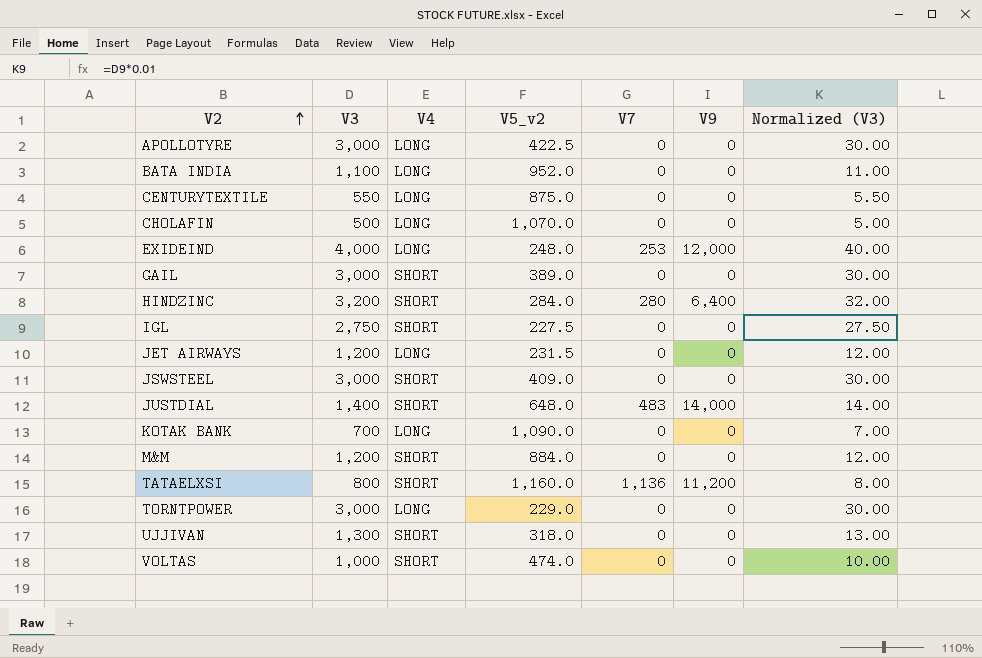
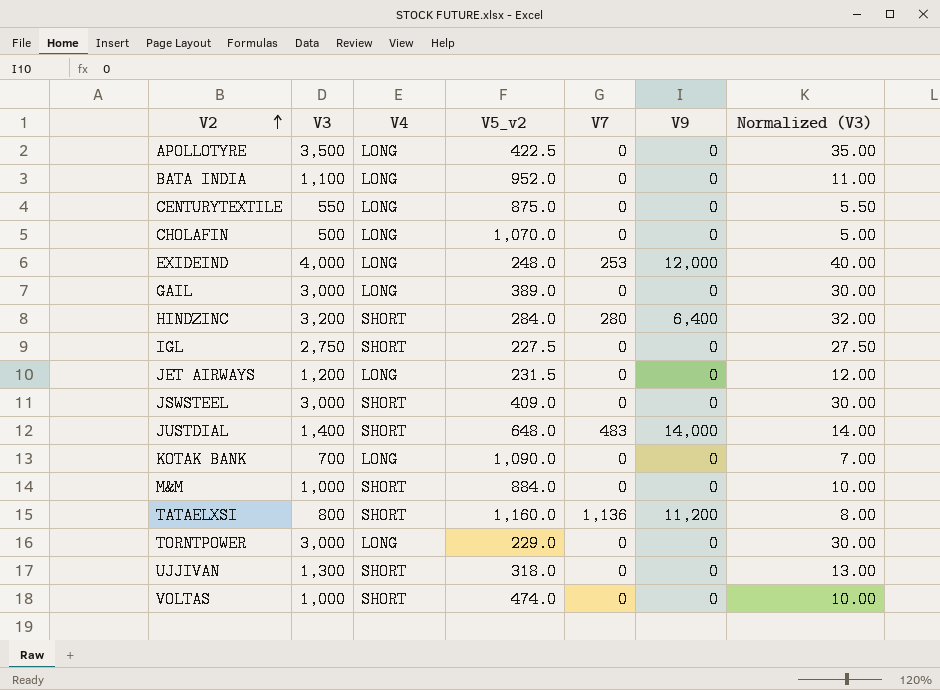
APOLLOTYRE | V3: 3,000 -> 3,500
APOLLOTYRE | Normalized (V3): 30.00 -> 35.00
GAIL | V4: SHORT -> LONG
M&M | V3: 1,200 -> 1,000
M&M | Normalized (V3): 12.00 -> 10.00

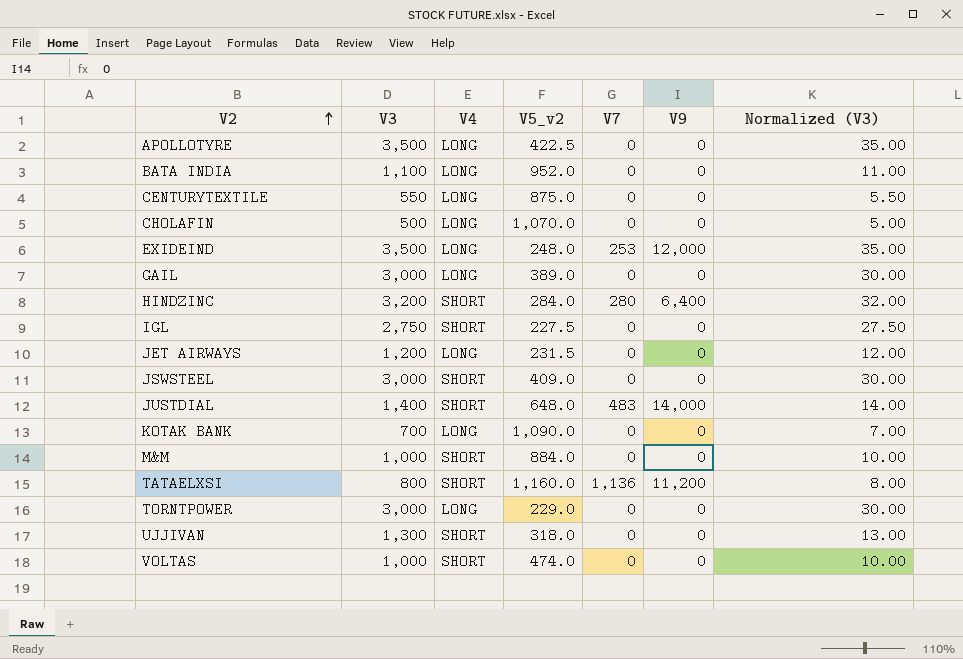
EXIDEIND | V3: 4,000 -> 3,500
EXIDEIND | Normalized (V3): 40.00 -> 35.00

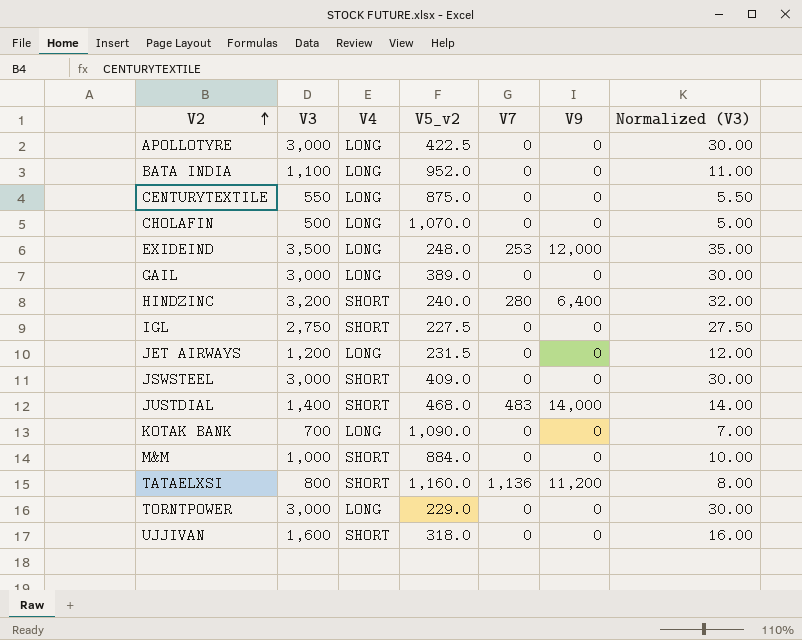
row VOLTAS: 1,000 | SHORT | 474.0 | 0 | 0 | 10.00 -> none
APOLLOTYRE | V3: 3,500 -> 3,000
APOLLOTYRE | Normalized (V3): 35.00 -> 30.00
HINDZINC | V5_v2: 284.0 -> 240.0
JUSTDIAL | V5_v2: 648.0 -> 468.0
UJJIVAN | V3: 1,300 -> 1,600
UJJIVAN | Normalized (V3): 13.00 -> 16.00

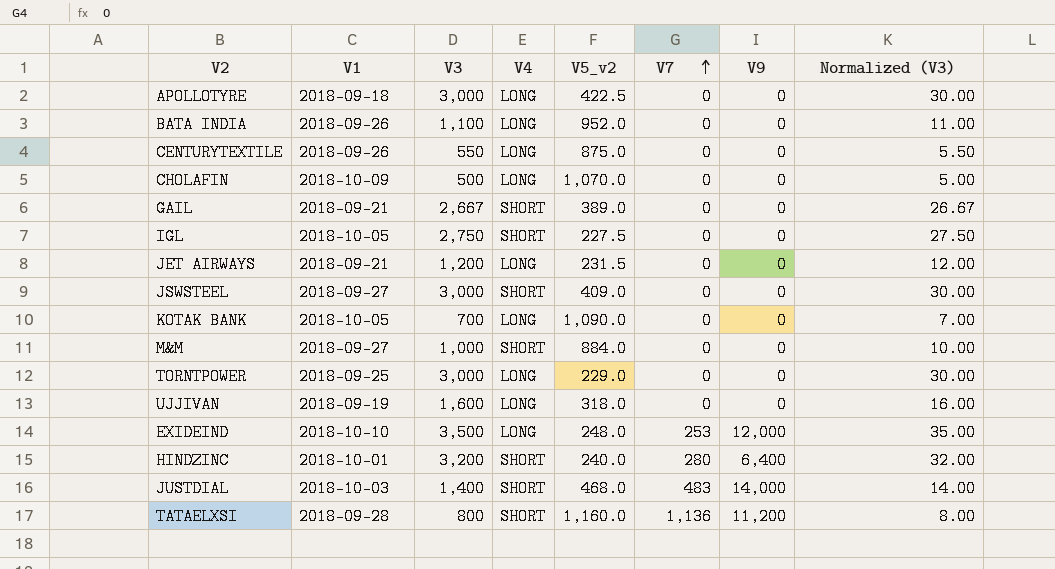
row order: V2 ascending -> V7 ascending
column V1 | position: none -> 2
GAIL | V3: 3,000 -> 2,667
GAIL | V4: LONG -> SHORT
GAIL | Normalized (V3): 30.00 -> 26.67
UJJIVAN | V4: SHORT -> LONG

